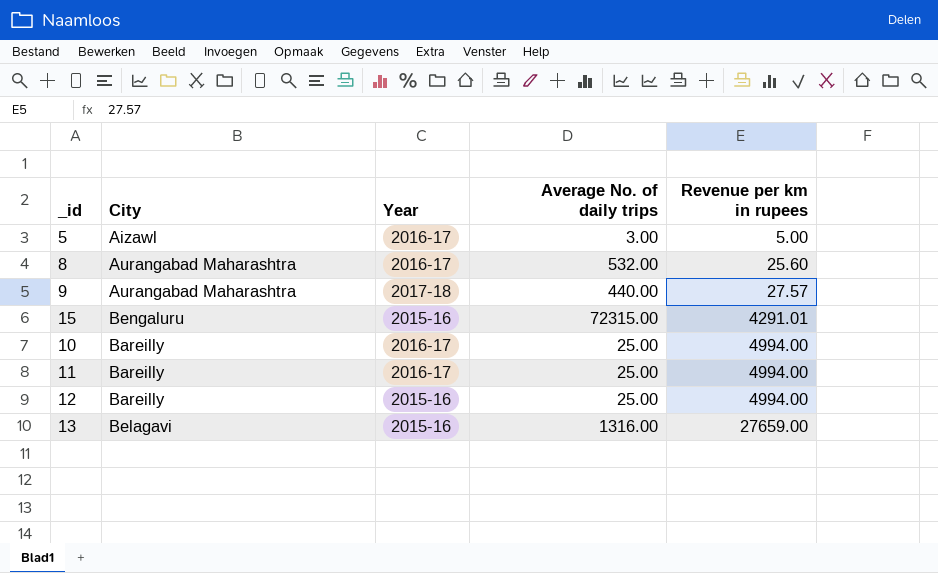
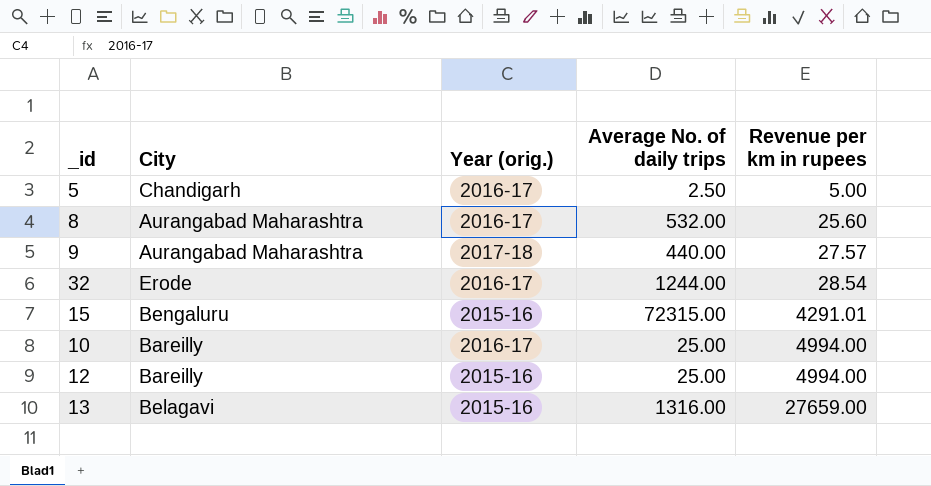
column name: Year -> Year (orig.)
row 11: Bareilly | 2016-17 | 25.00 | 4994.00 -> none
5 | City: Aizawl -> Chandigarh
5 | Average No. of daily trips: 3.00 -> 2.50
row 32: none -> Erode | 2016-17 | 1244.00 | 28.54

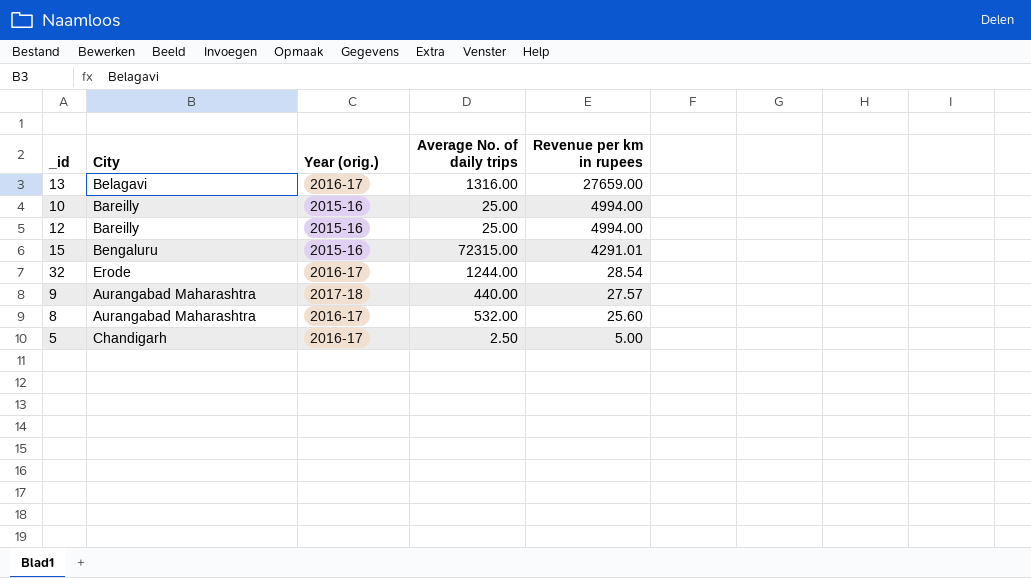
row order: Revenue per km in rupees ascending -> Revenue per km in rupees descending
13 | Year (orig.): 2015-16 -> 2016-17
10 | Year (orig.): 2016-17 -> 2015-16

